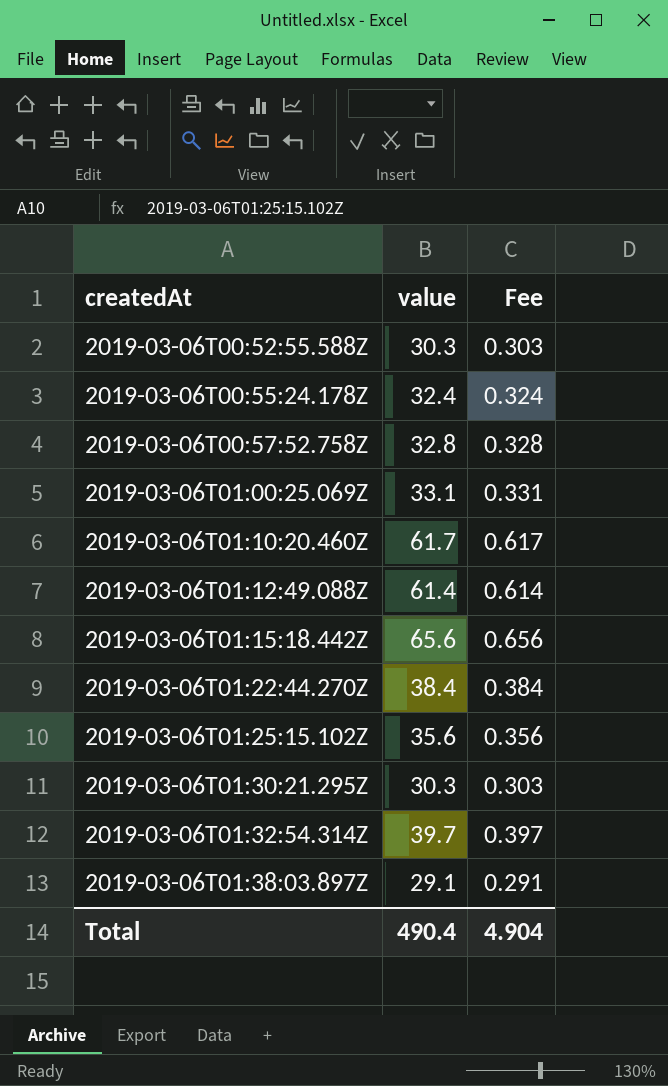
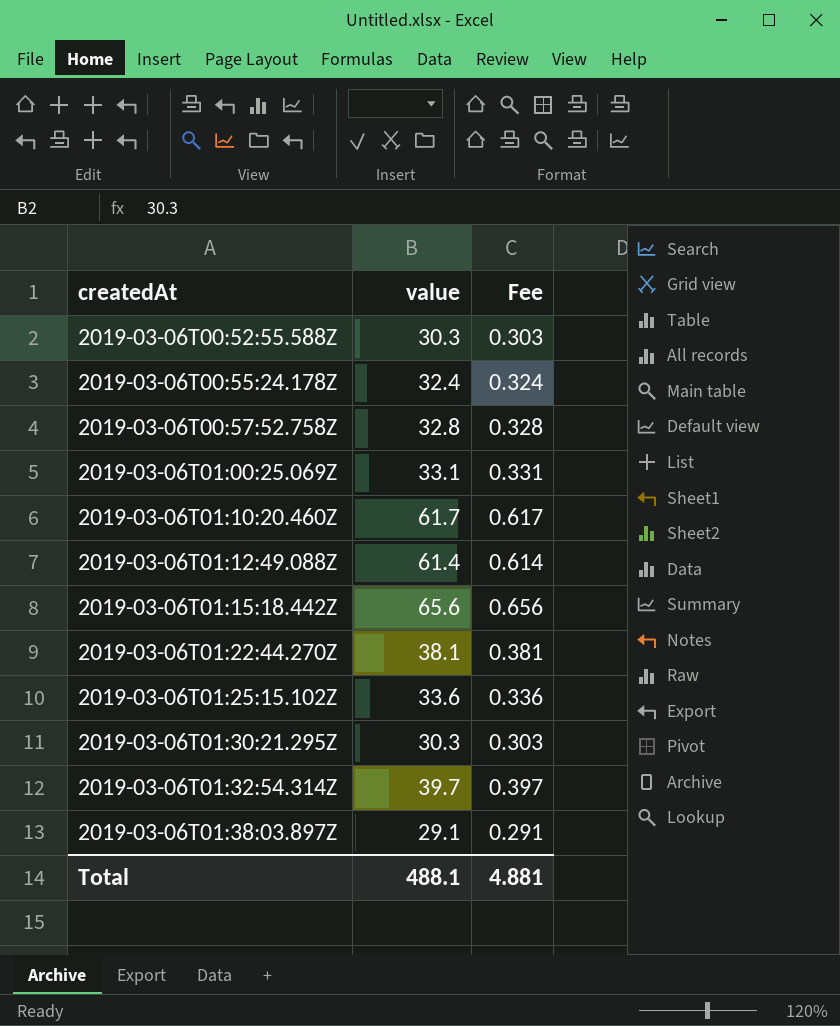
2019-03-06T01:22:44.270Z | value: 38.4 -> 38.1
2019-03-06T01:22:44.270Z | Fee: 0.384 -> 0.381
2019-03-06T01:25:15.102Z | value: 35.6 -> 33.6
2019-03-06T01:25:15.102Z | Fee: 0.356 -> 0.336
Total | value: 490.4 -> 488.1
Total | Fee: 4.904 -> 4.881

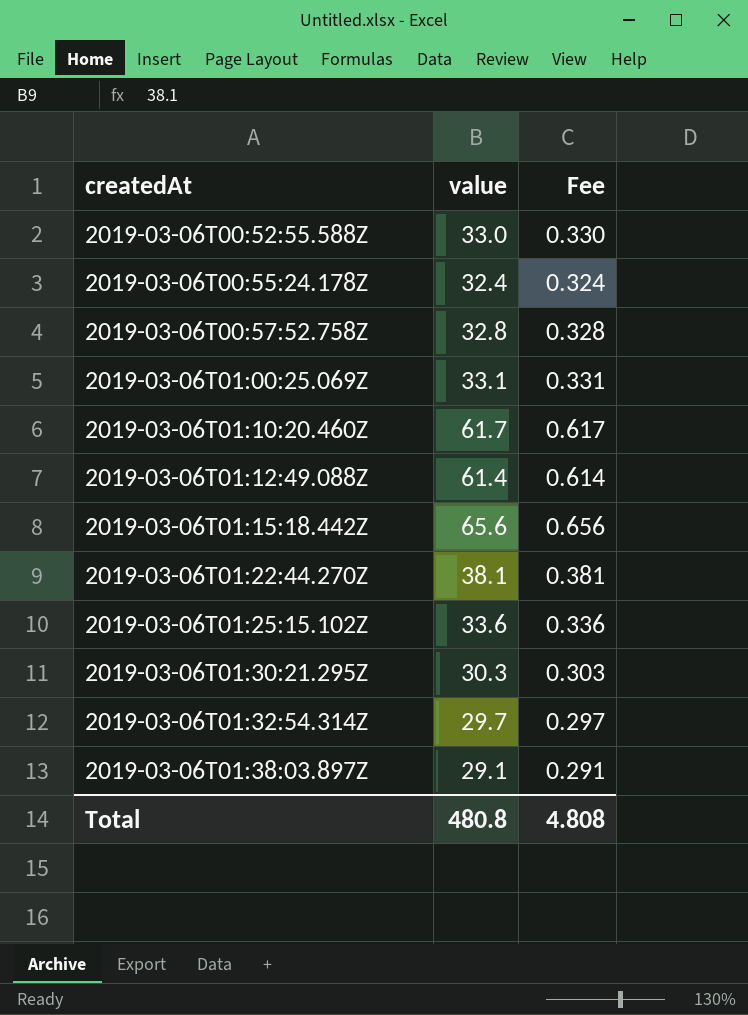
2019-03-06T00:52:55.588Z | value: 30.3 -> 33.0
2019-03-06T00:52:55.588Z | Fee: 0.303 -> 0.330
2019-03-06T01:32:54.314Z | value: 39.7 -> 29.7
2019-03-06T01:32:54.314Z | Fee: 0.397 -> 0.297
Total | value: 488.1 -> 480.8
Total | Fee: 4.881 -> 4.808

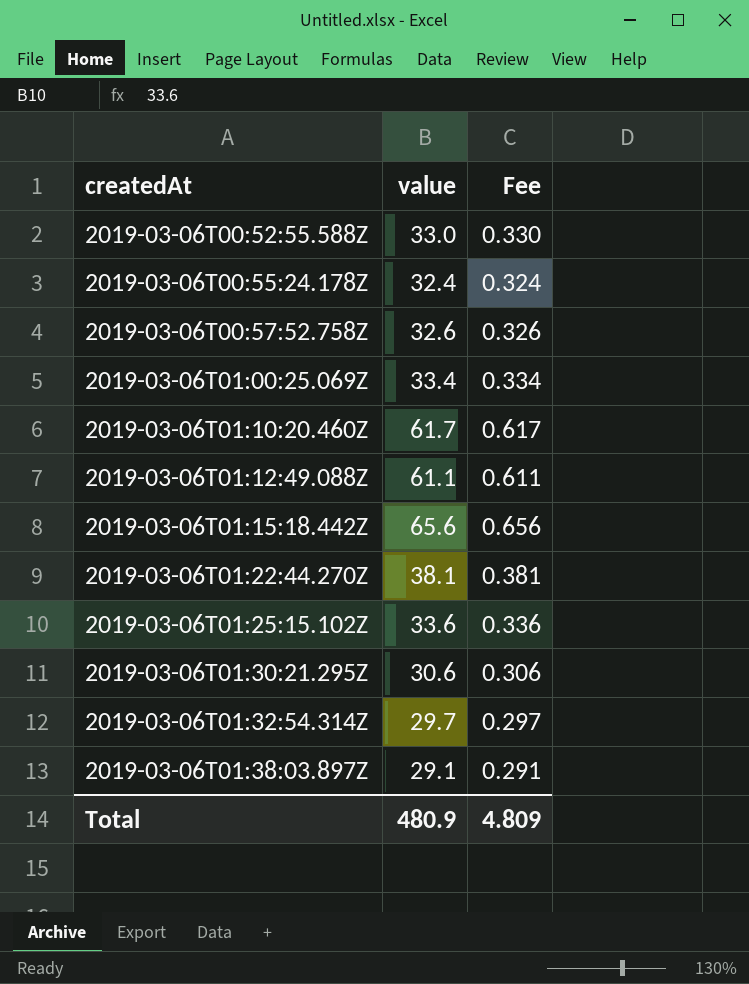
2019-03-06T00:57:52.758Z | value: 32.8 -> 32.6
2019-03-06T00:57:52.758Z | Fee: 0.328 -> 0.326
2019-03-06T01:00:25.069Z | value: 33.1 -> 33.4
2019-03-06T01:00:25.069Z | Fee: 0.331 -> 0.334
2019-03-06T01:12:49.088Z | value: 61.4 -> 61.1
2019-03-06T01:12:49.088Z | Fee: 0.614 -> 0.611
2019-03-06T01:30:21.295Z | value: 30.3 -> 30.6
2019-03-06T01:30:21.295Z | Fee: 0.303 -> 0.306
Total | value: 480.8 -> 480.9
Total | Fee: 4.808 -> 4.809

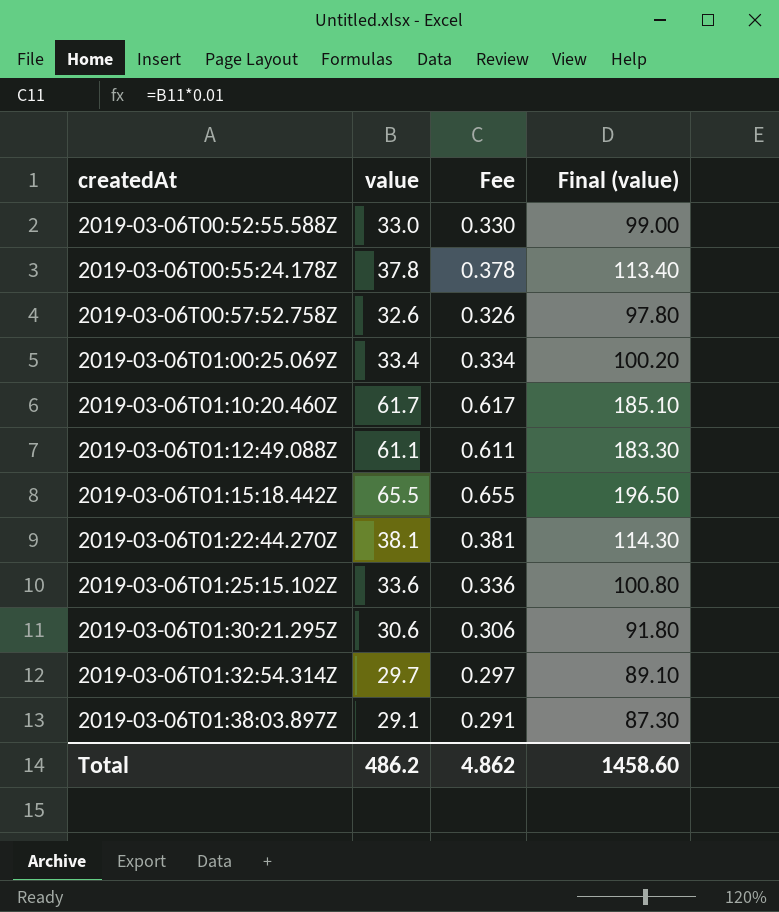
column Final (value) | formula: none -> [value] * 3
2019-03-06T00:55:24.178Z | value: 32.4 -> 37.8
2019-03-06T00:55:24.178Z | Fee: 0.324 -> 0.378
2019-03-06T01:15:18.442Z | value: 65.6 -> 65.5
2019-03-06T01:15:18.442Z | Fee: 0.656 -> 0.655
Total | value: 480.9 -> 486.2
Total | Fee: 4.809 -> 4.862

